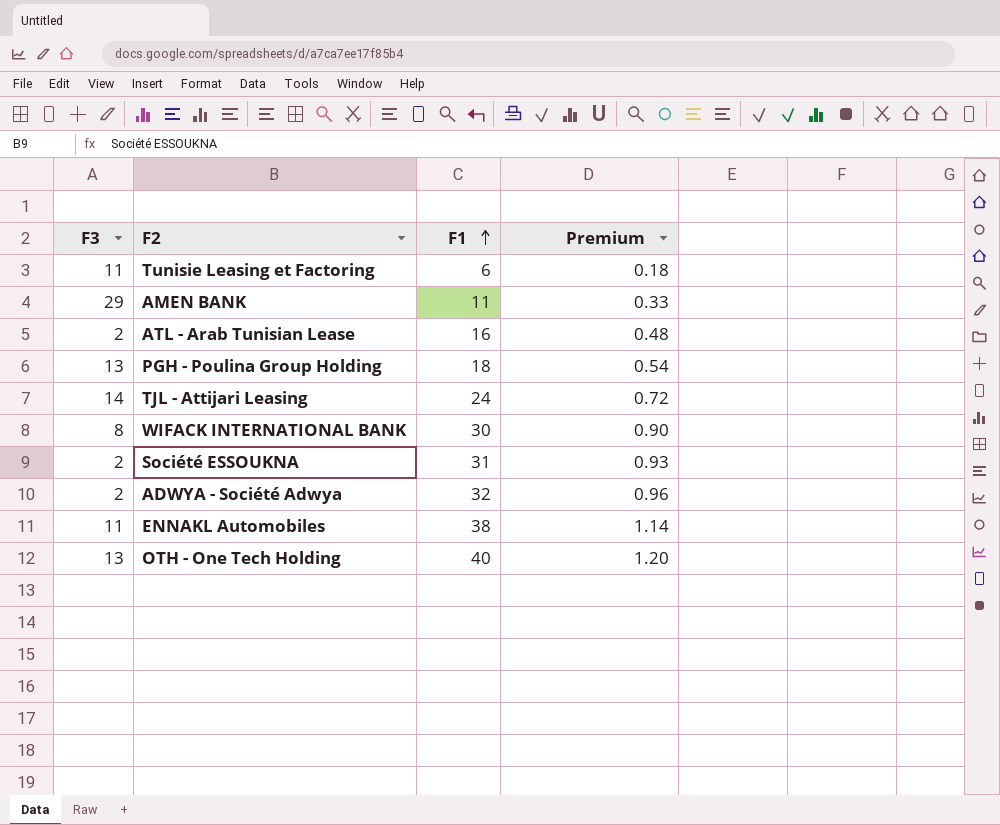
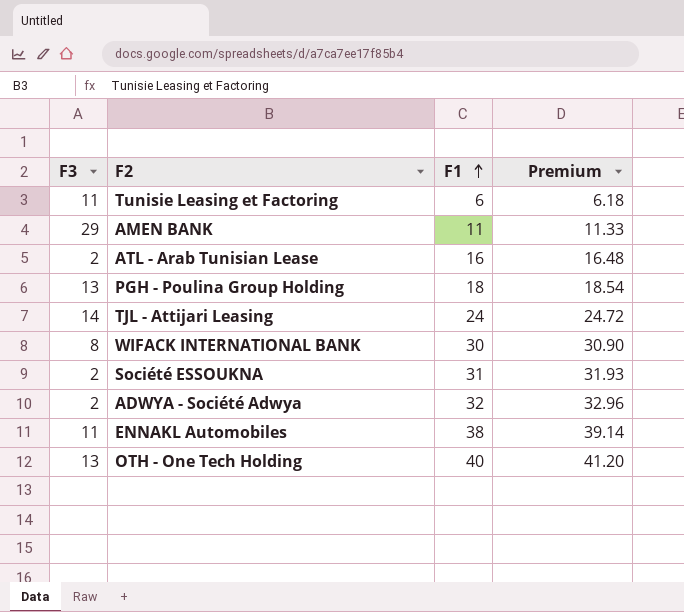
column Premium | formula: [F1] * 0.03 -> [F1] * 1.03

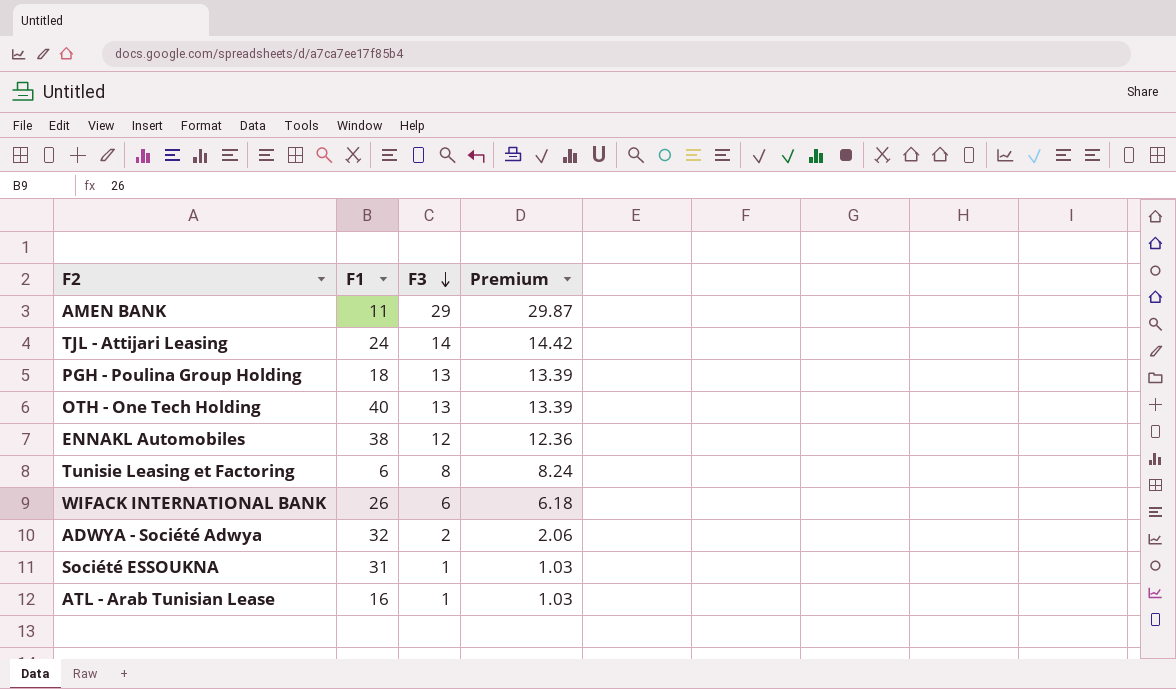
row order: F1 ascending -> F3 descending
column F3 | position: 1 -> 3
column Premium | formula: [F1] * 1.03 -> [F3] * 1.03
ENNAKL Automobiles | F3: 11 -> 12
Tunisie Leasing et Factoring | F3: 11 -> 8
WIFACK INTERNATIONAL BANK | F1: 30 -> 26
WIFACK INTERNATIONAL BANK | F3: 8 -> 6
Société ESSOUKNA | F3: 2 -> 1
ATL - Arab Tunisian Lease | F3: 2 -> 1

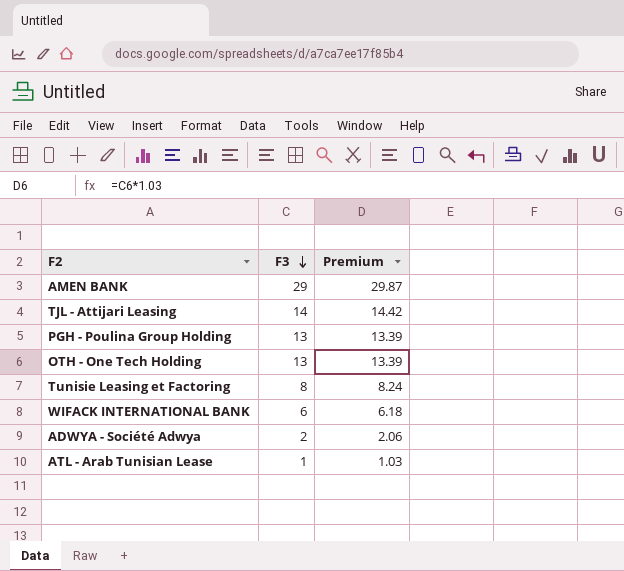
column F1 | position: 2 -> none
row ENNAKL Automobiles: 38 | 12 | 12.36 -> none
row Société ESSOUKNA: 31 | 1 | 1.03 -> none

